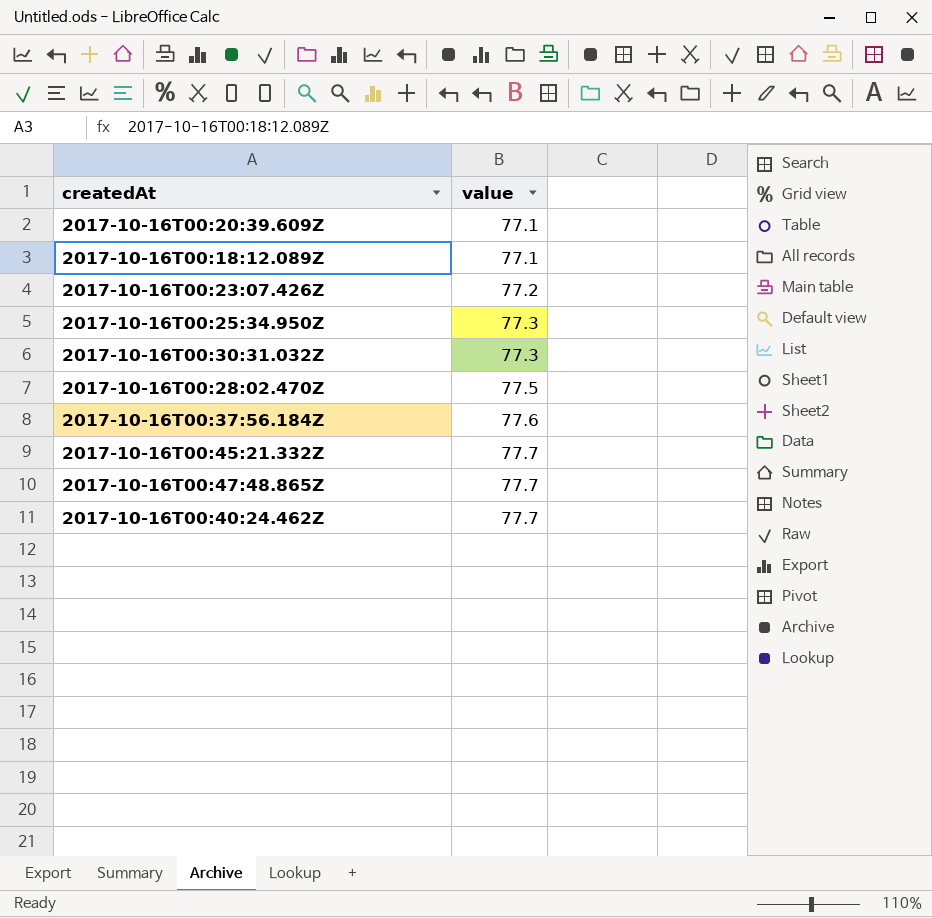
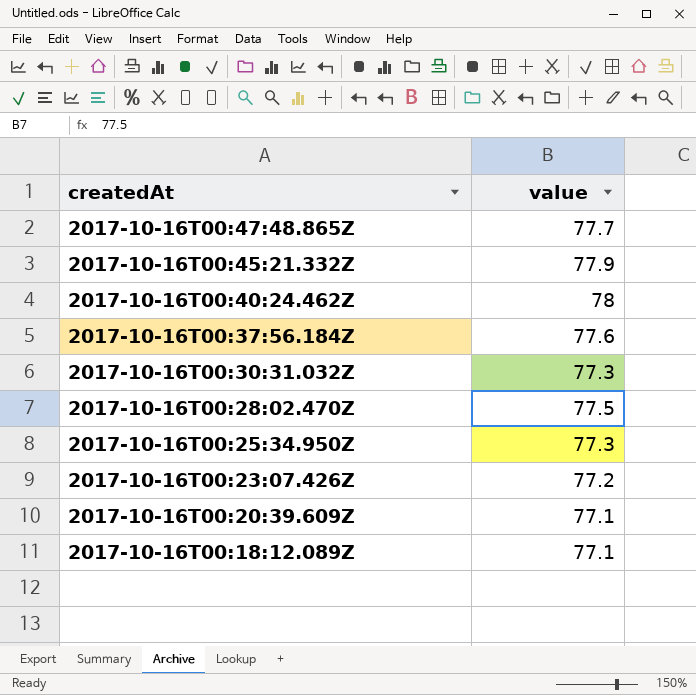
row order: value ascending -> createdAt descending
2017-10-16T00:45:21.332Z | value: 77.7 -> 77.9
2017-10-16T00:40:24.462Z | value: 77.7 -> 78

